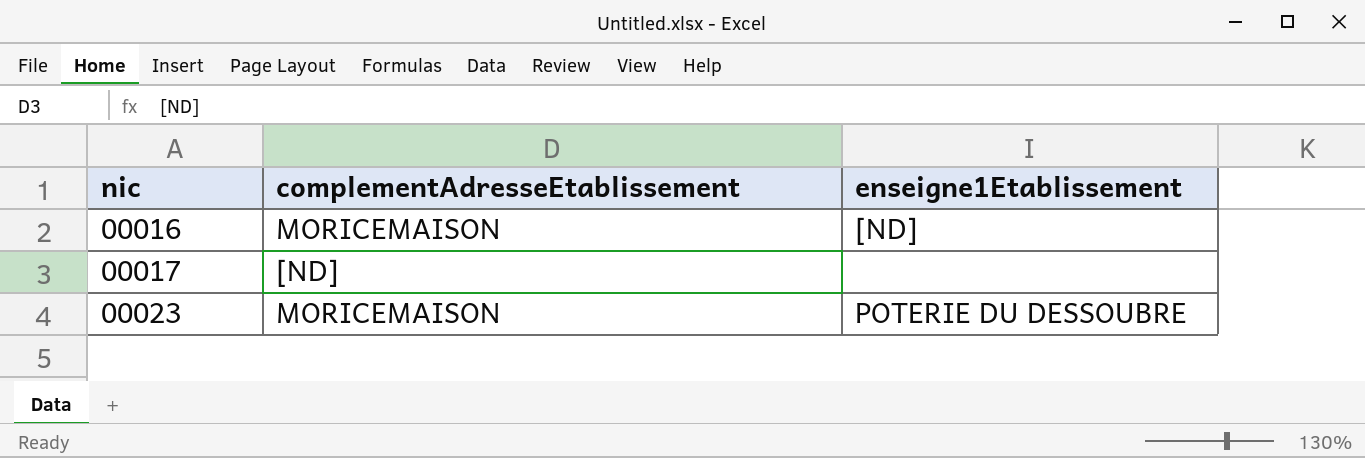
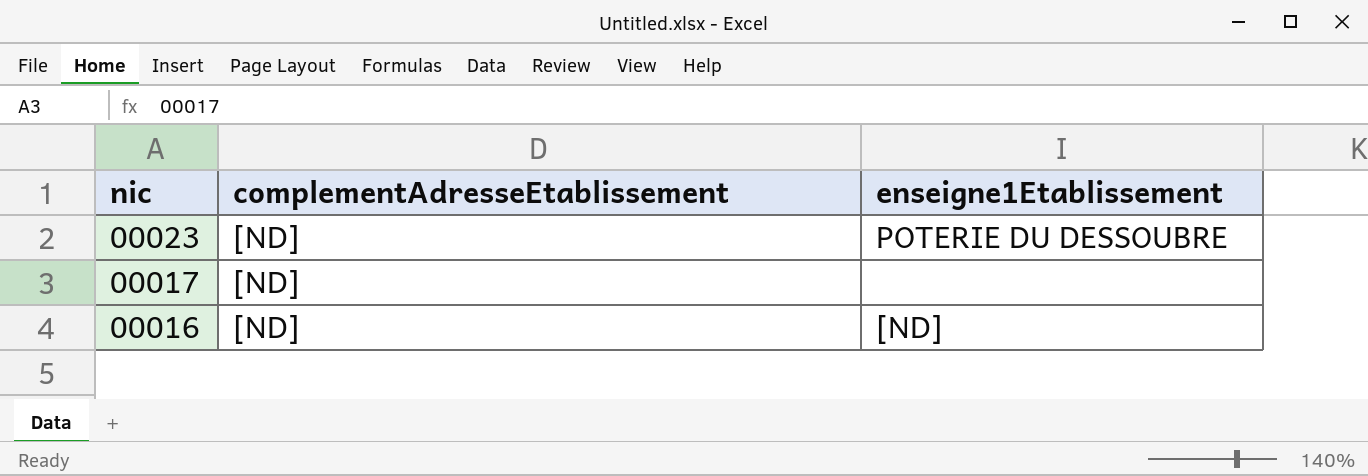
row order: nic ascending -> nic descending
00023 | complementAdresseEtablissement: MORICEMAISON -> [ND]
00016 | complementAdresseEtablissement: MORICEMAISON -> [ND]

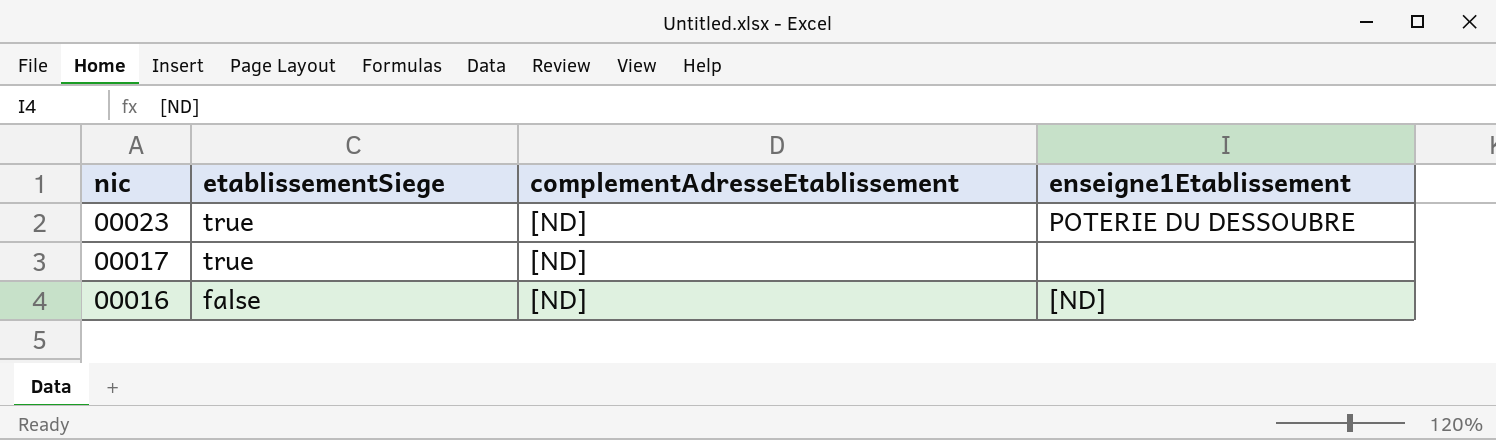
column etablissementSiege | position: none -> 2

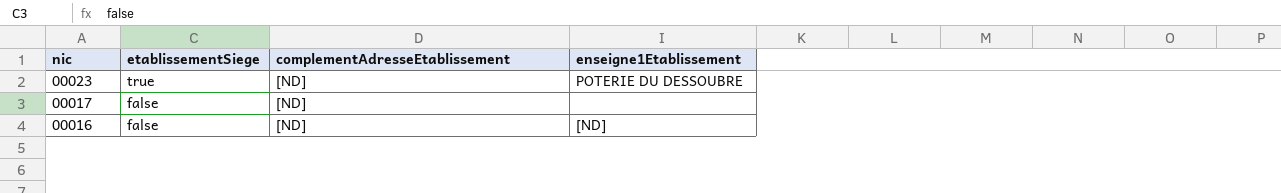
00017 | etablissementSiege: true -> false

